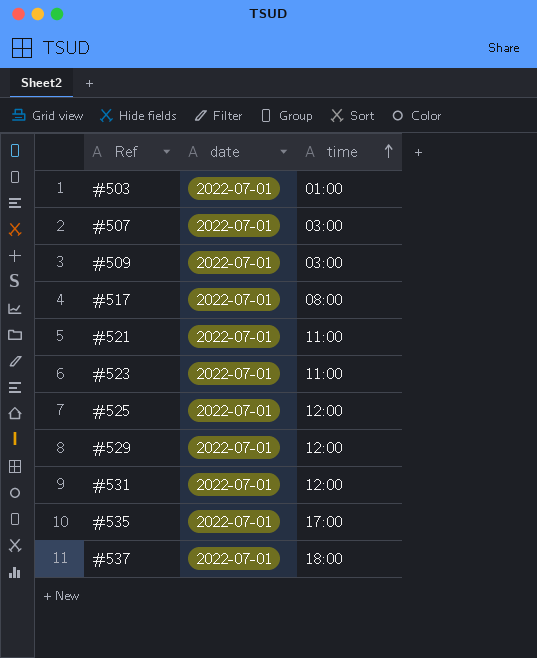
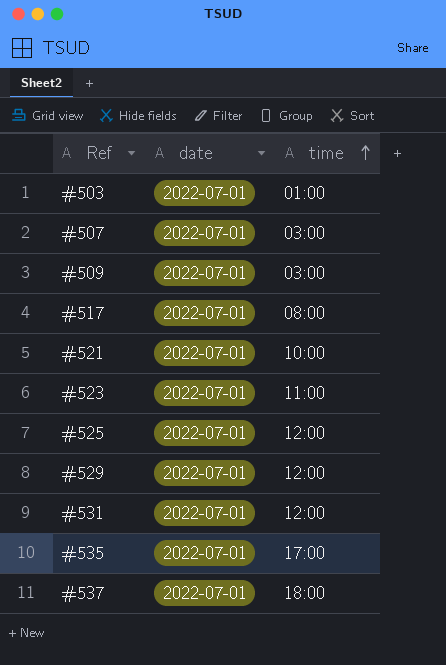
#521 | time: 11:00 -> 10:00

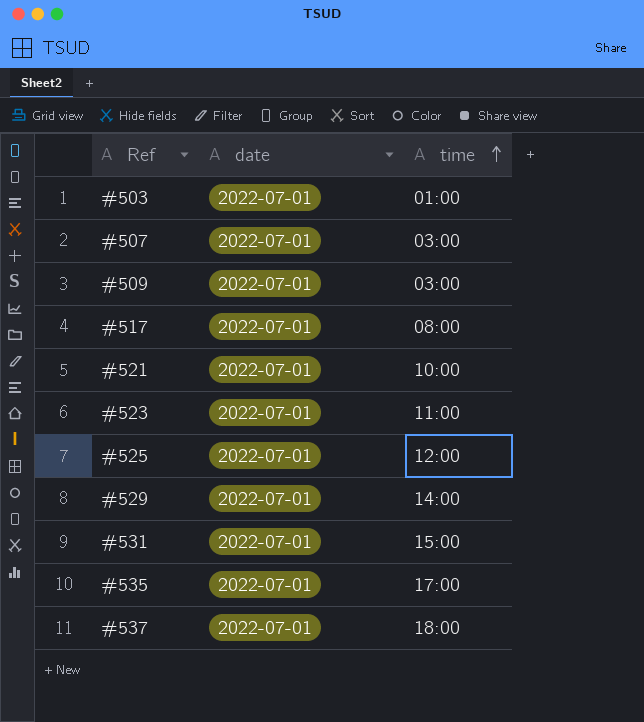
#529 | time: 12:00 -> 14:00
#531 | time: 12:00 -> 15:00

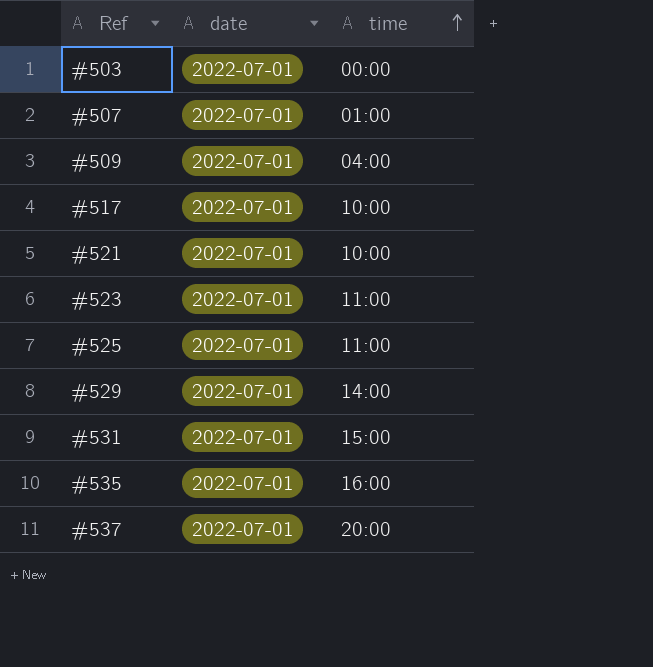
#503 | time: 01:00 -> 00:00
#507 | time: 03:00 -> 01:00
#509 | time: 03:00 -> 04:00
#517 | time: 08:00 -> 10:00
#525 | time: 12:00 -> 11:00
#535 | time: 17:00 -> 16:00
#537 | time: 18:00 -> 20:00

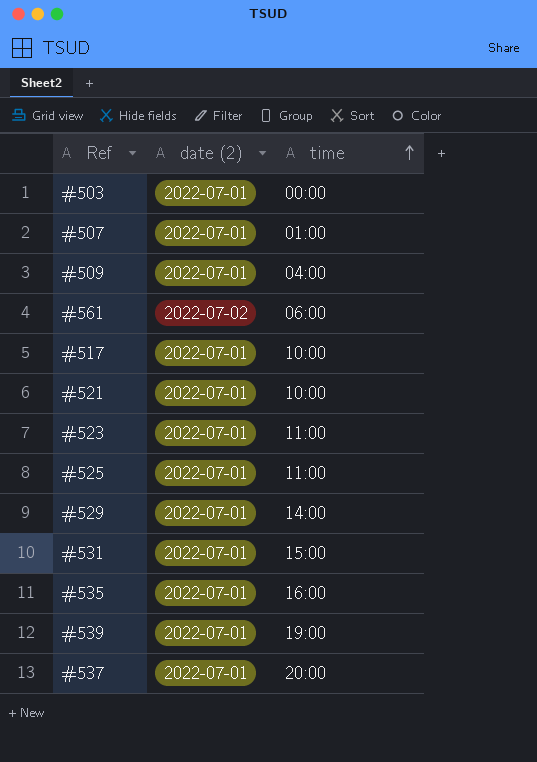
column name: date -> date (2)
row #561: none -> 2022-07-02 | 06:00
row #539: none -> 2022-07-01 | 19:00

